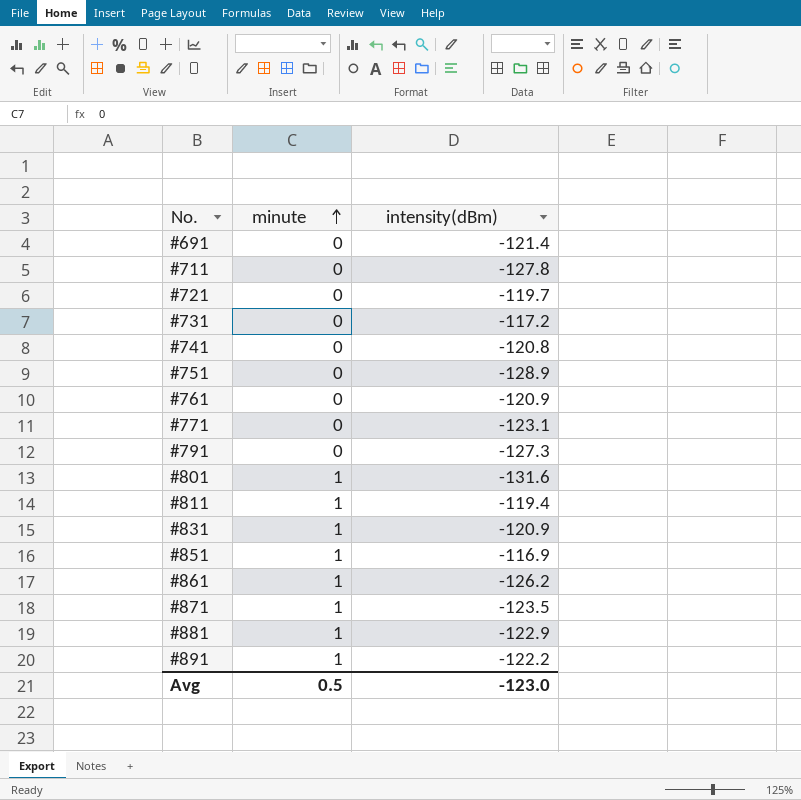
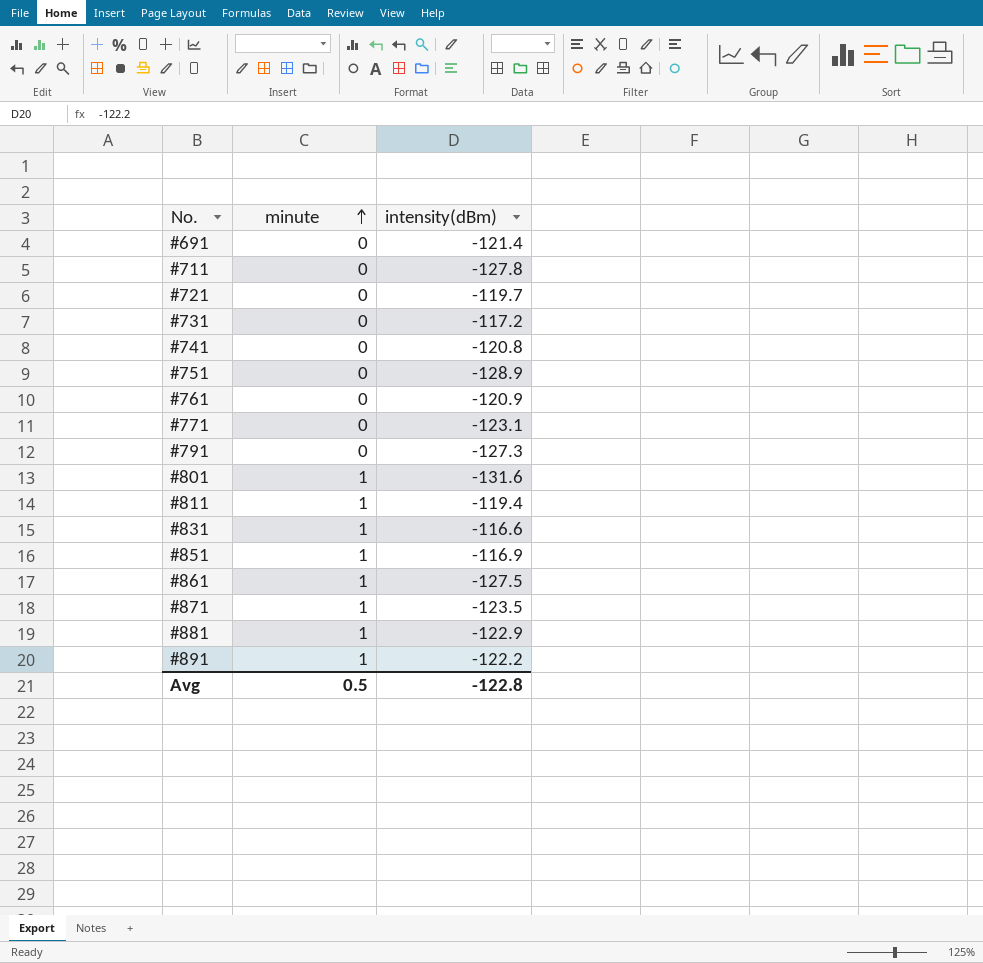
#831 | intensity(dBm): -120.9 -> -116.6
#861 | intensity(dBm): -126.2 -> -127.5
Avg | intensity(dBm): -123.0 -> -122.8

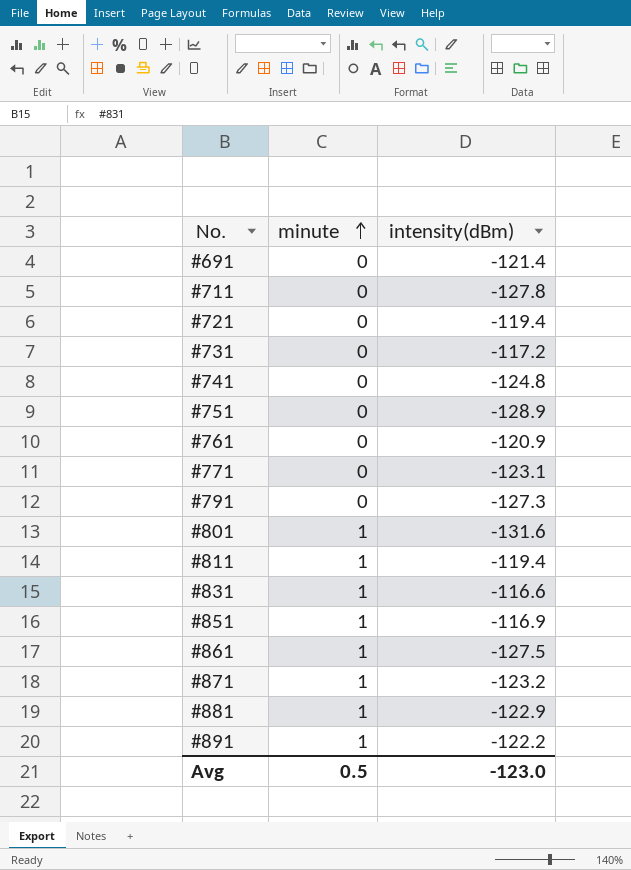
#721 | intensity(dBm): -119.7 -> -119.4
#741 | intensity(dBm): -120.8 -> -124.8
#871 | intensity(dBm): -123.5 -> -123.2
Avg | intensity(dBm): -122.8 -> -123.0

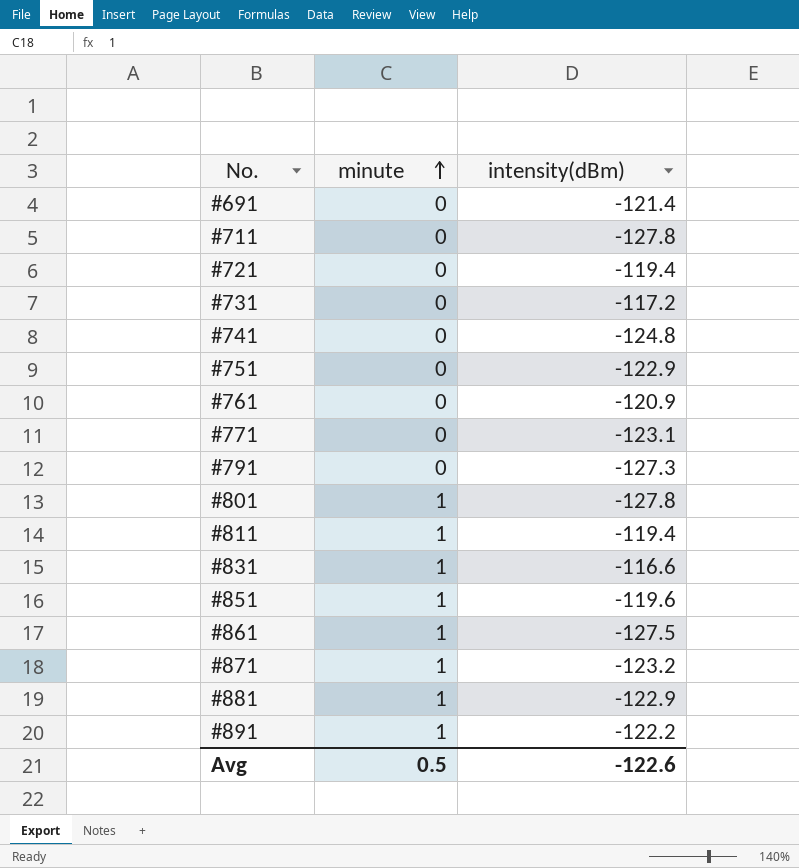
#751 | intensity(dBm): -128.9 -> -122.9
#801 | intensity(dBm): -131.6 -> -127.8
#851 | intensity(dBm): -116.9 -> -119.6
Avg | intensity(dBm): -123.0 -> -122.6

